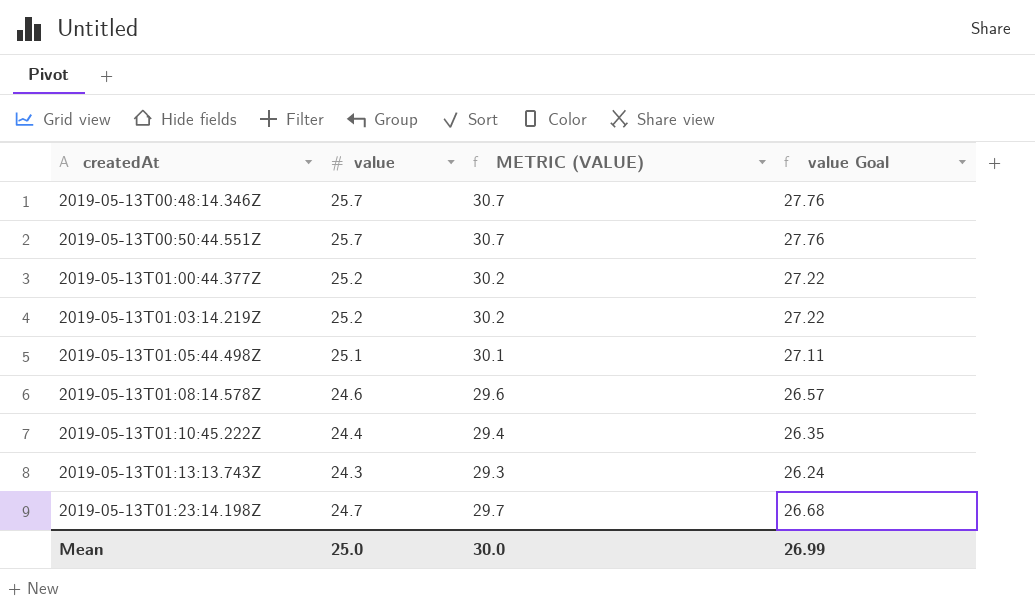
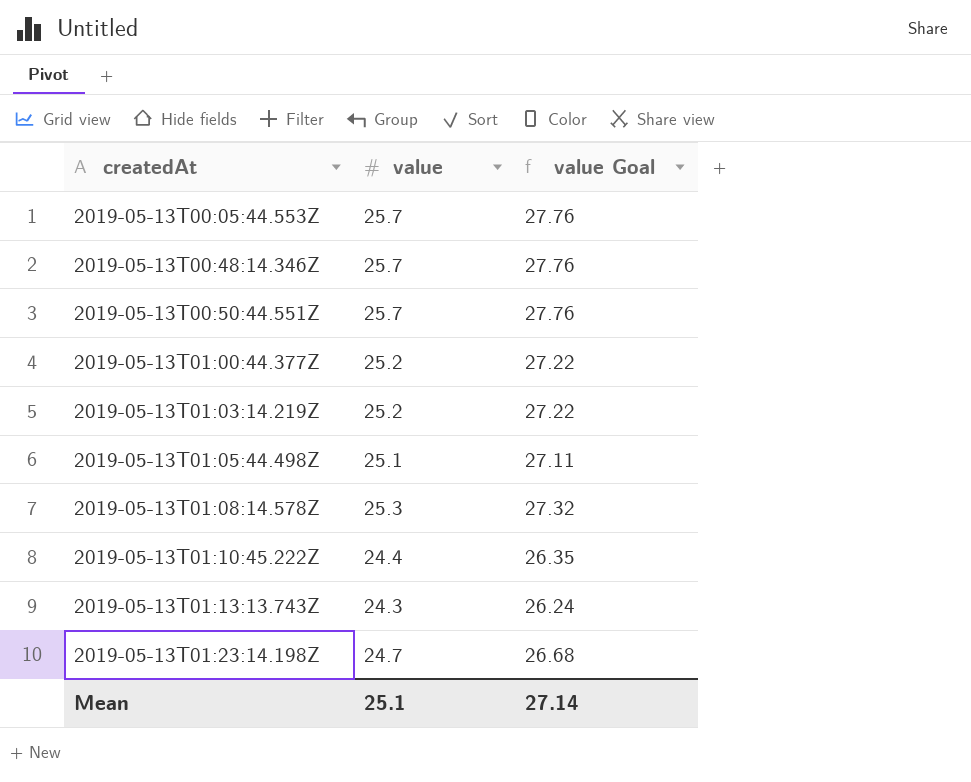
column METRIC (VALUE) | formula: [value] + 5 -> none
row 2019-05-13T00:05:44.553Z: none -> 25.7 | 27.76
2019-05-13T01:08:14.578Z | value: 24.6 -> 25.3
2019-05-13T01:08:14.578Z | value Goal: 26.57 -> 27.32
Mean | value: 25.0 -> 25.1
Mean | value Goal: 26.99 -> 27.14

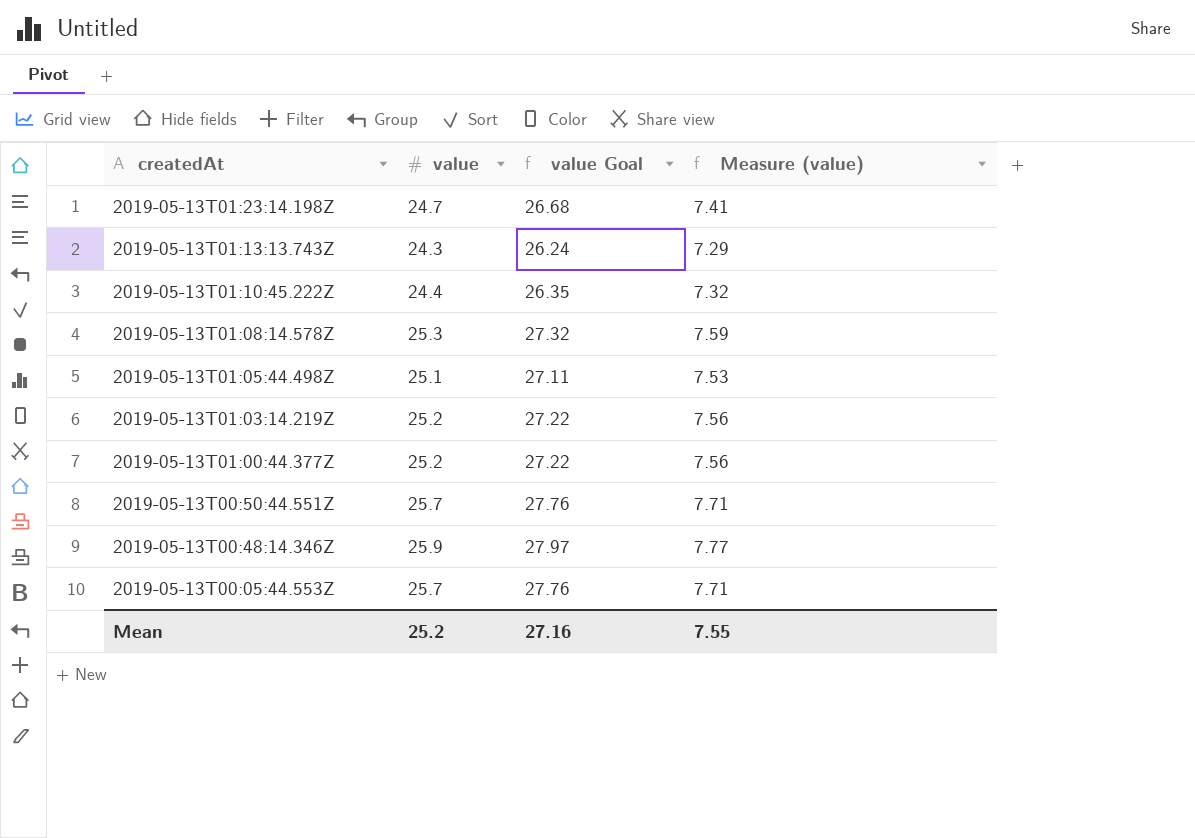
row order: createdAt ascending -> createdAt descending
column Measure (value) | formula: none -> [value] * 0.3
2019-05-13T00:48:14.346Z | value: 25.7 -> 25.9
2019-05-13T00:48:14.346Z | value Goal: 27.76 -> 27.97
Mean | value: 25.1 -> 25.2
Mean | value Goal: 27.14 -> 27.16

